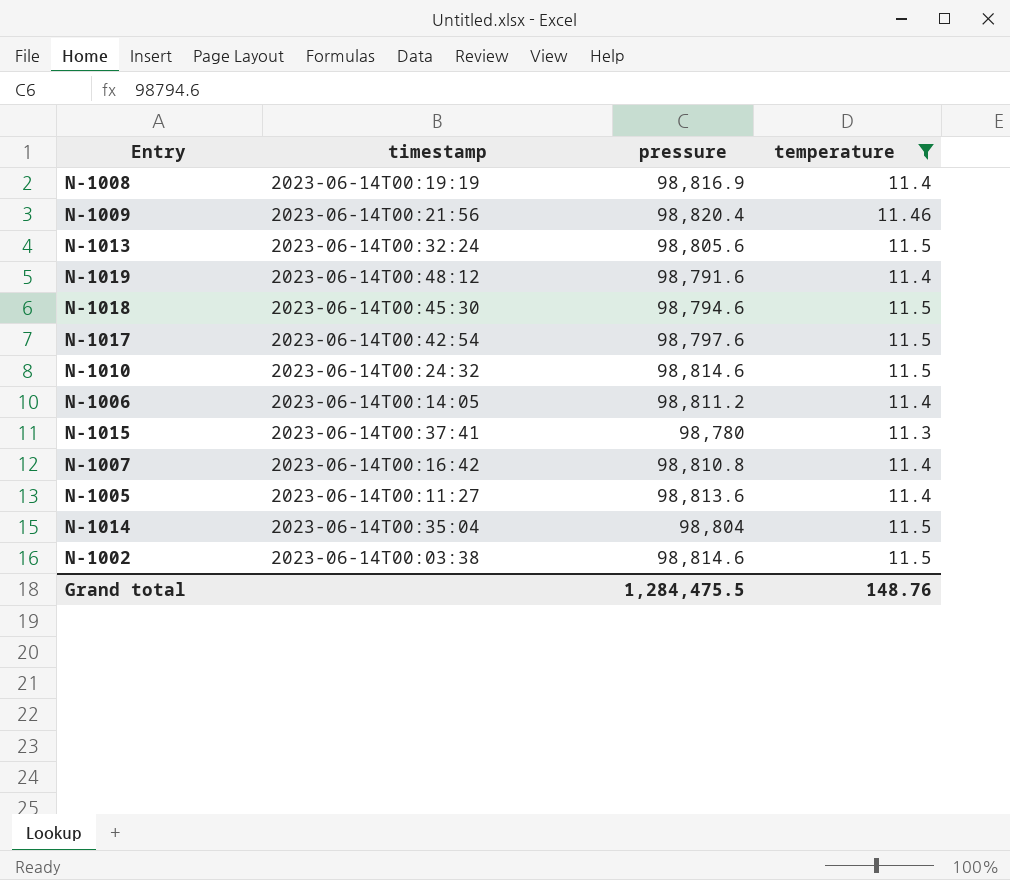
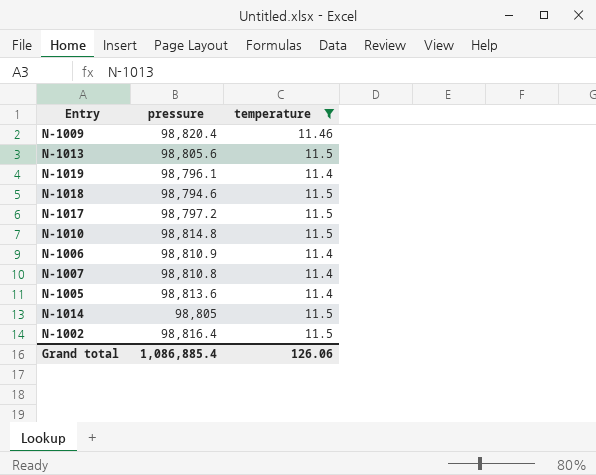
column timestamp | position: 2 -> none
row N-1008: 2023-06-14T00:19:19 | 98,816.9 | 11.4 -> none
row N-1015: 2023-06-14T00:37:41 | 98,780 | 11.3 -> none
N-1019 | pressure: 98,791.6 -> 98,796.1
N-1017 | pressure: 98,797.6 -> 98,797.2
N-1010 | pressure: 98,814.6 -> 98,814.8
N-1006 | pressure: 98,811.2 -> 98,810.9
N-1014 | pressure: 98,804 -> 98,805
N-1002 | pressure: 98,814.6 -> 98,816.4
Grand total | pressure: 1,284,475.5 -> 1,086,885.4
Grand total | temperature: 148.76 -> 126.06

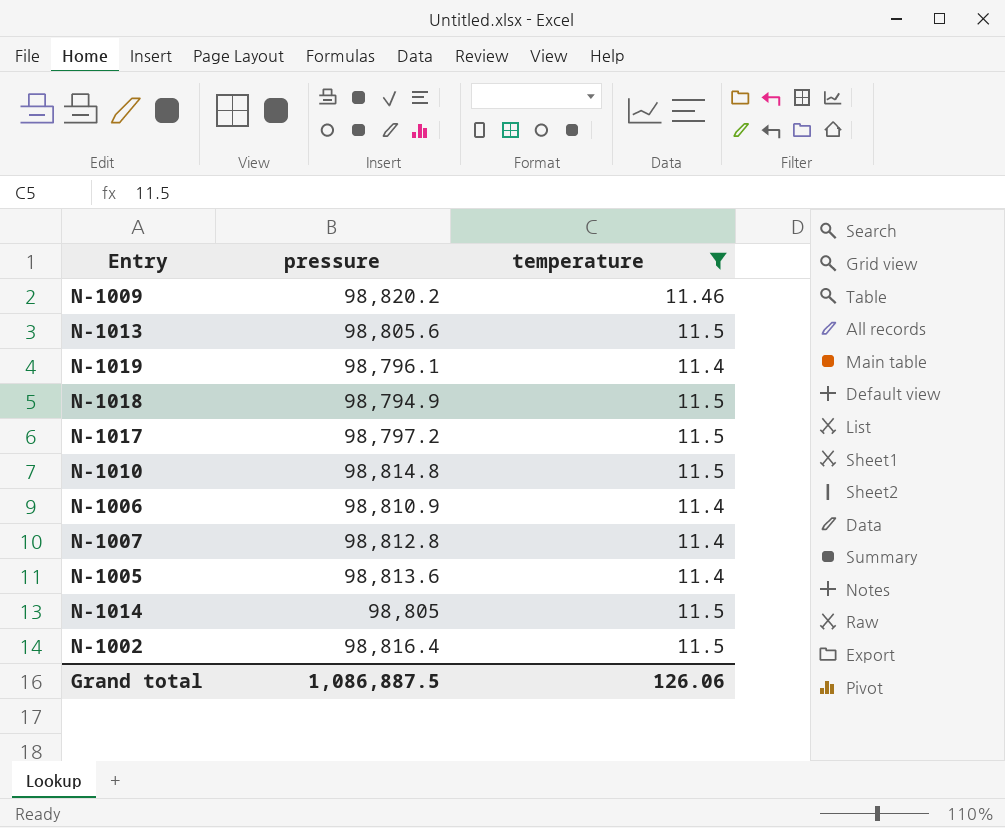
N-1009 | pressure: 98,820.4 -> 98,820.2
N-1018 | pressure: 98,794.6 -> 98,794.9
N-1007 | pressure: 98,810.8 -> 98,812.8
Grand total | pressure: 1,086,885.4 -> 1,086,887.5

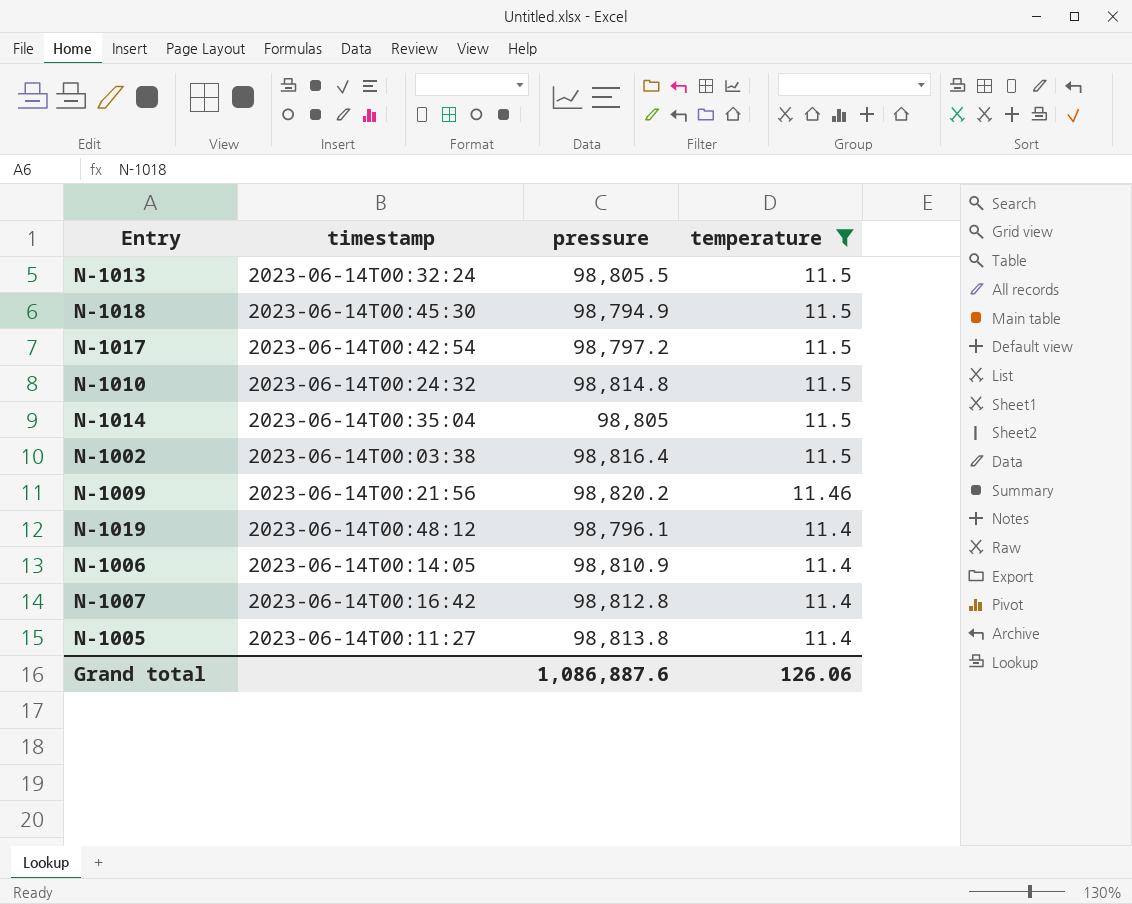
row order: none -> temperature descending
column timestamp | position: none -> 2
N-1013 | pressure: 98,805.6 -> 98,805.5
N-1005 | pressure: 98,813.6 -> 98,813.8
Grand total | pressure: 1,086,887.5 -> 1,086,887.6

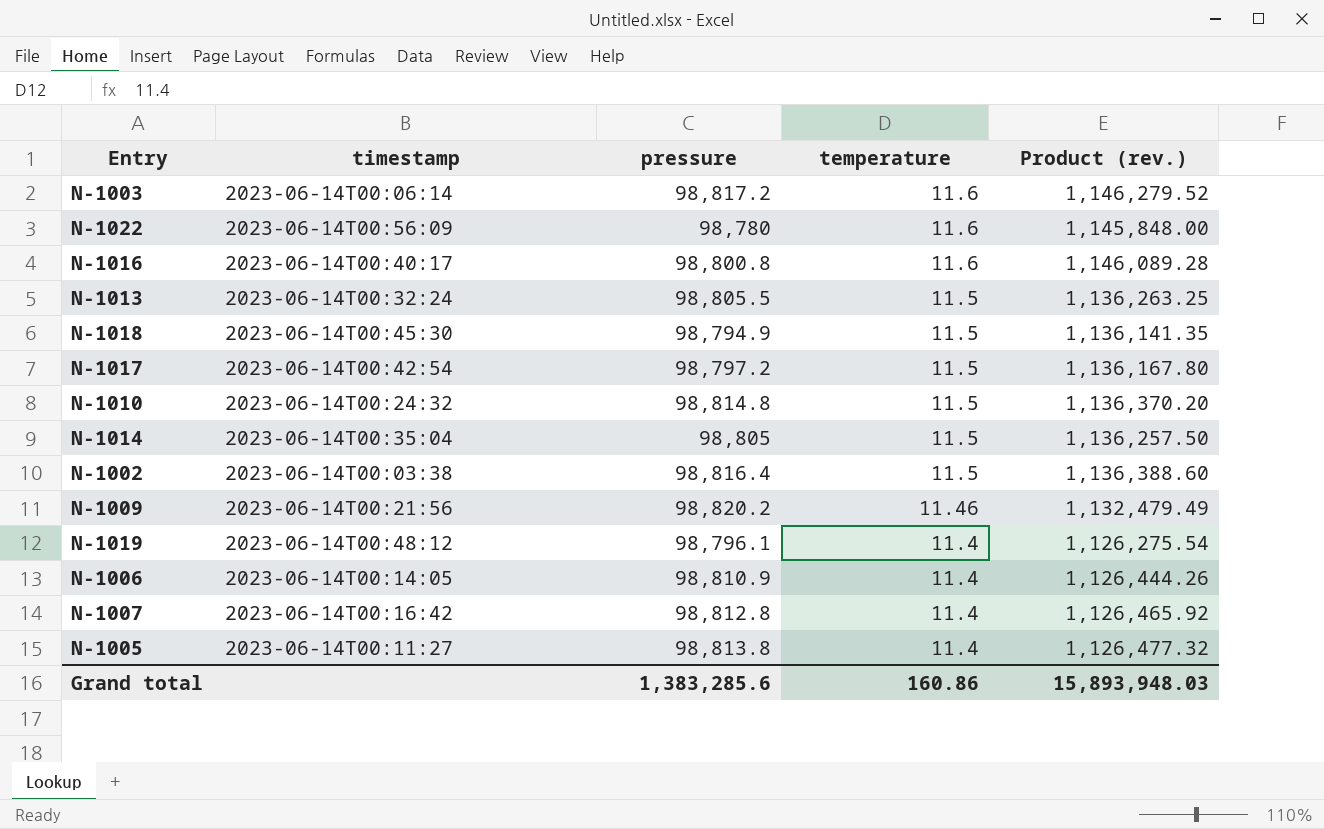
filter: temperature != 11.6 -> none
column Product (rev.) | formula: none -> [pressure] * [temperature]
Grand total | pressure: 1,086,887.6 -> 1,383,285.6
Grand total | temperature: 126.06 -> 160.86

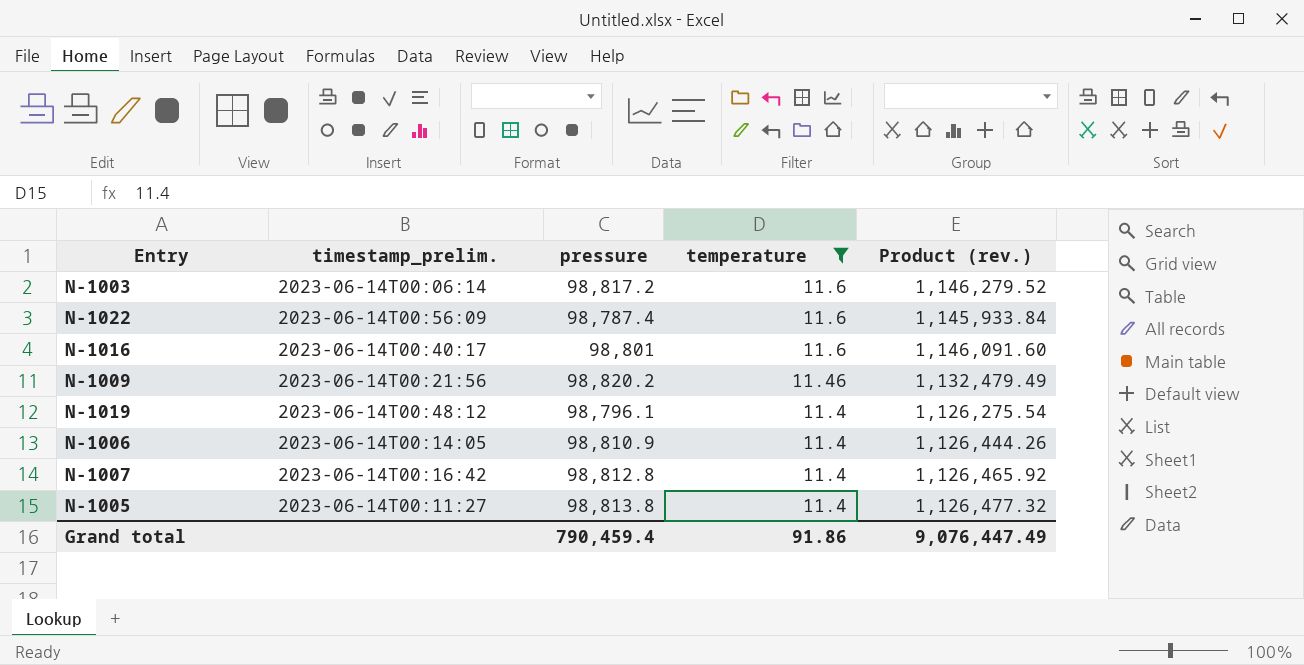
filter: none -> temperature != 11.5
column name: timestamp -> timestamp_prelim.
N-1022 | pressure: 98,780 -> 98,787.4
N-1022 | Product (rev.): 1,145,848.00 -> 1,145,933.84
N-1016 | pressure: 98,800.8 -> 98,801
N-1016 | Product (rev.): 1,146,089.28 -> 1,146,091.60
Grand total | pressure: 1,383,285.6 -> 790,459.4
Grand total | temperature: 160.86 -> 91.86
Grand total | Product (rev.): 15,893,948.03 -> 9,076,447.49

